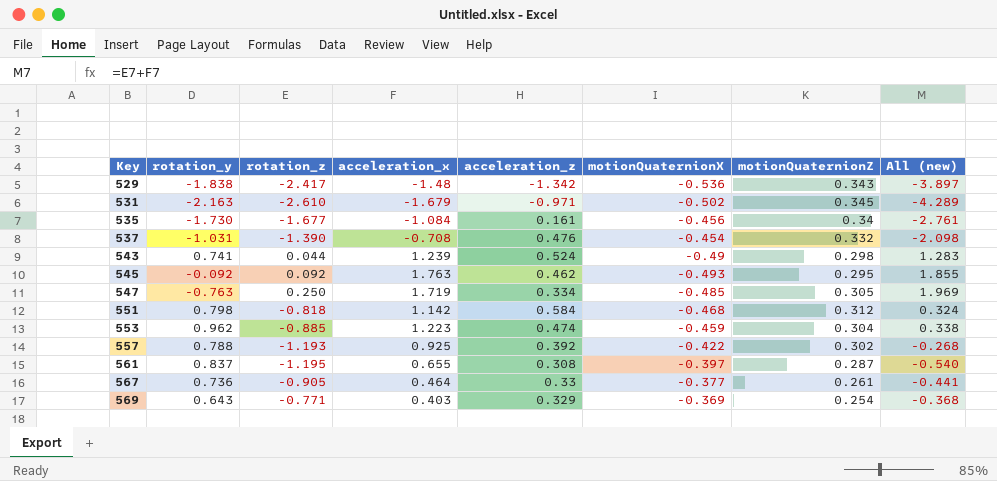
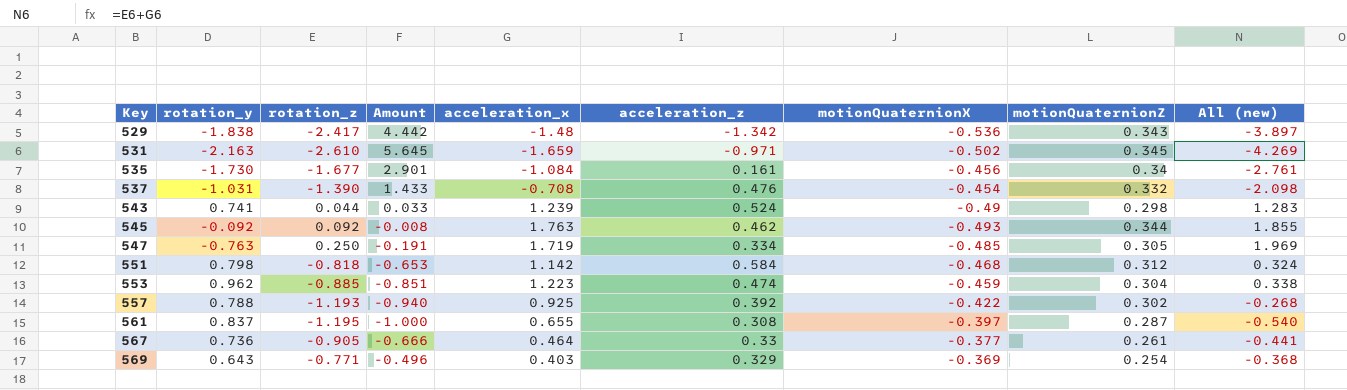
column Amount | formula: none -> [rotation_y] * [rotation_z]
531 | acceleration_x: -1.679 -> -1.659
531 | All (new): -4.289 -> -4.269
545 | motionQuaternionZ: 0.295 -> 0.344

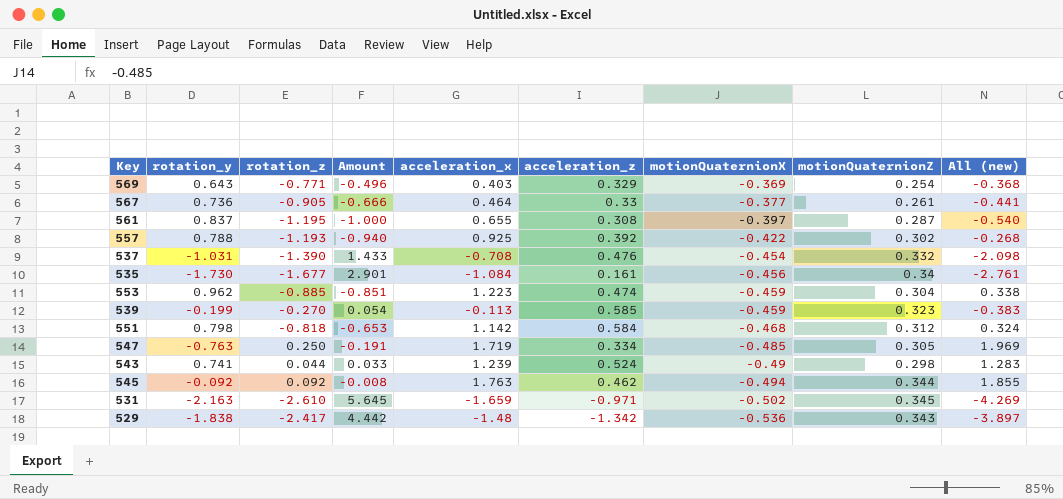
row order: Key ascending -> motionQuaternionX descending
row 539: none -> -0.199 | -0.270 | 0.054 | -0.113 | 0.585 | -0.459 | 0.323 | -0.383
545 | motionQuaternionX: -0.493 -> -0.494

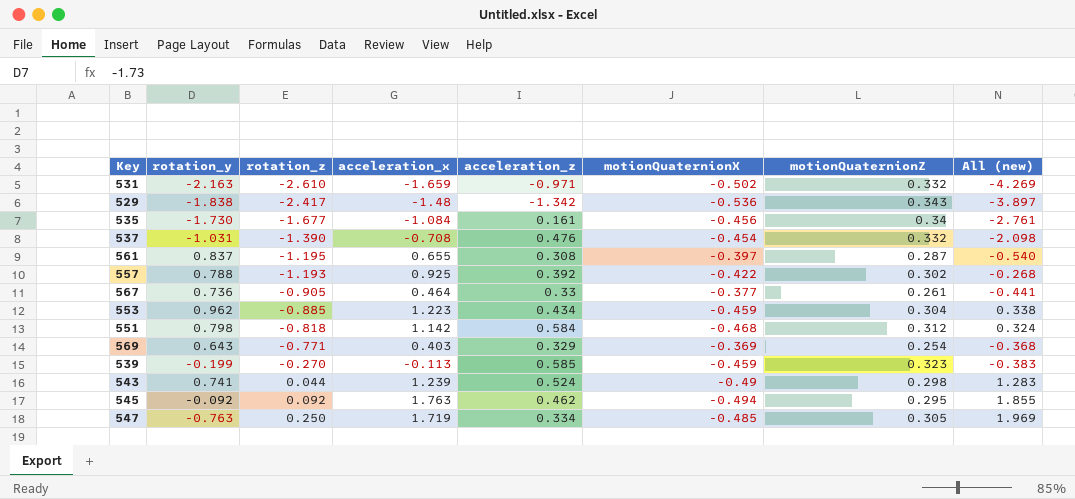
row order: motionQuaternionX descending -> rotation_z ascending
column Amount | formula: [rotation_y] * [rotation_z] -> none
531 | motionQuaternionZ: 0.345 -> 0.332
553 | acceleration_z: 0.474 -> 0.434
545 | motionQuaternionZ: 0.344 -> 0.295

